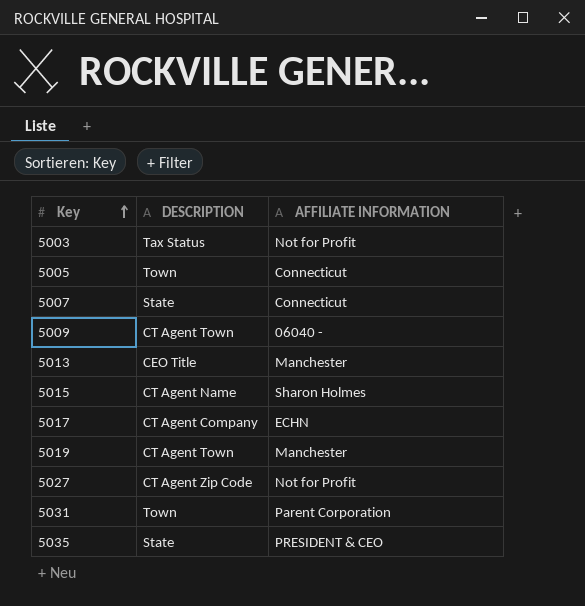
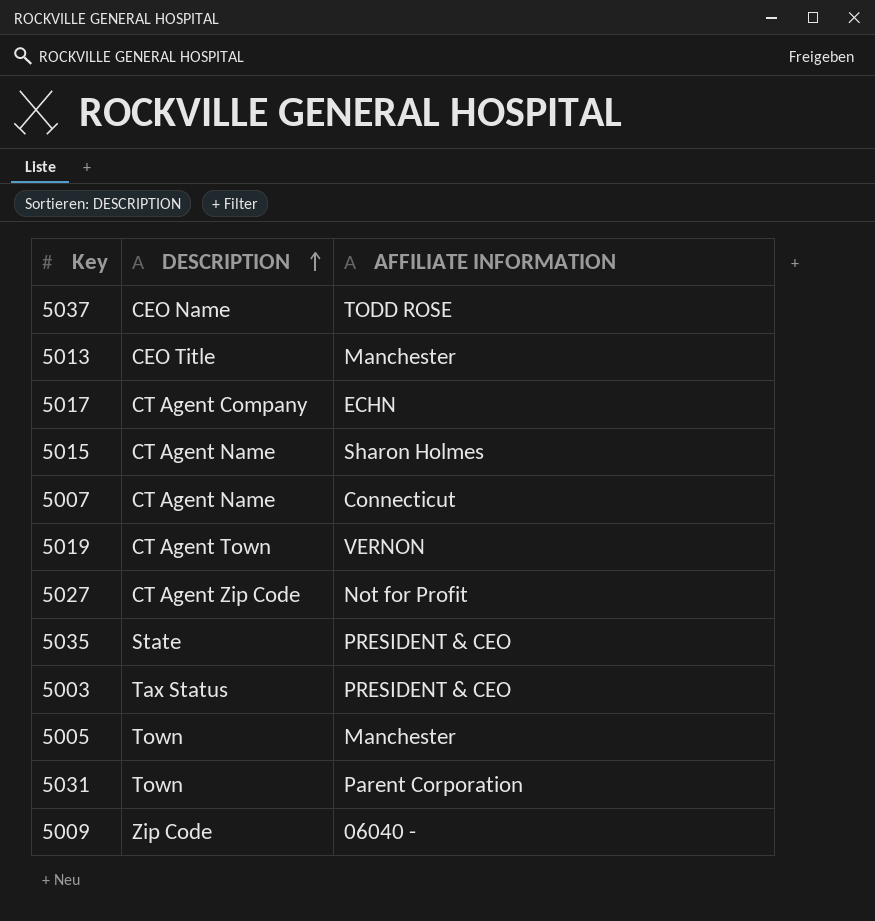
row order: Key ascending -> DESCRIPTION ascending
row 5037: none -> CEO Name | TODD ROSE
5007 | DESCRIPTION: State -> CT Agent Name
5019 | AFFILIATE INFORMATION: Manchester -> VERNON
5003 | AFFILIATE INFORMATION: Not for Profit -> PRESIDENT & CEO
5005 | AFFILIATE INFORMATION: Connecticut -> Manchester
5009 | DESCRIPTION: CT Agent Town -> Zip Code

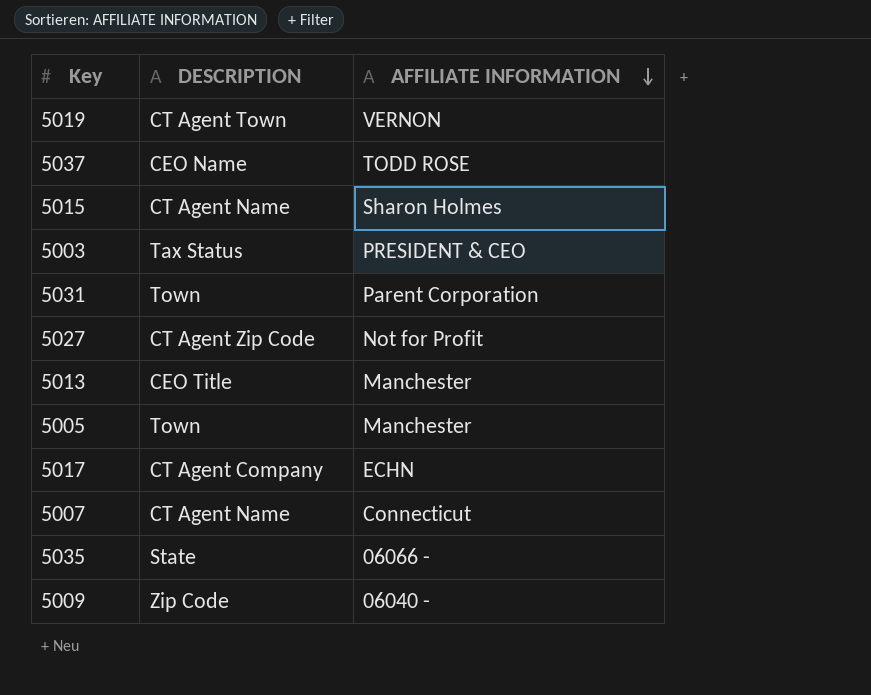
row order: DESCRIPTION ascending -> AFFILIATE INFORMATION descending
5035 | AFFILIATE INFORMATION: PRESIDENT & CEO -> 06066 -

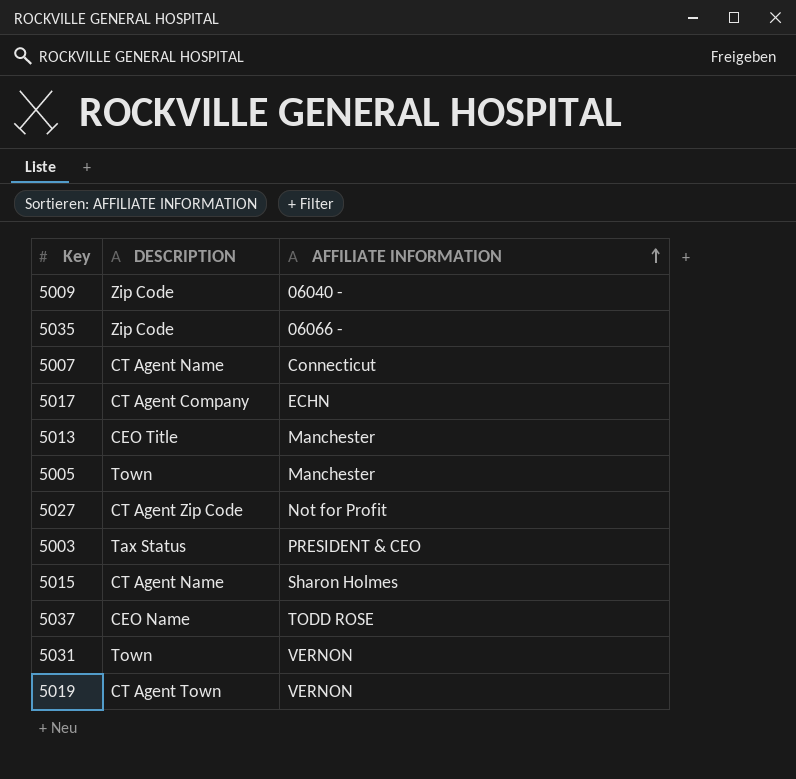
row order: AFFILIATE INFORMATION descending -> AFFILIATE INFORMATION ascending
5035 | DESCRIPTION: State -> Zip Code
5031 | AFFILIATE INFORMATION: Parent Corporation -> VERNON

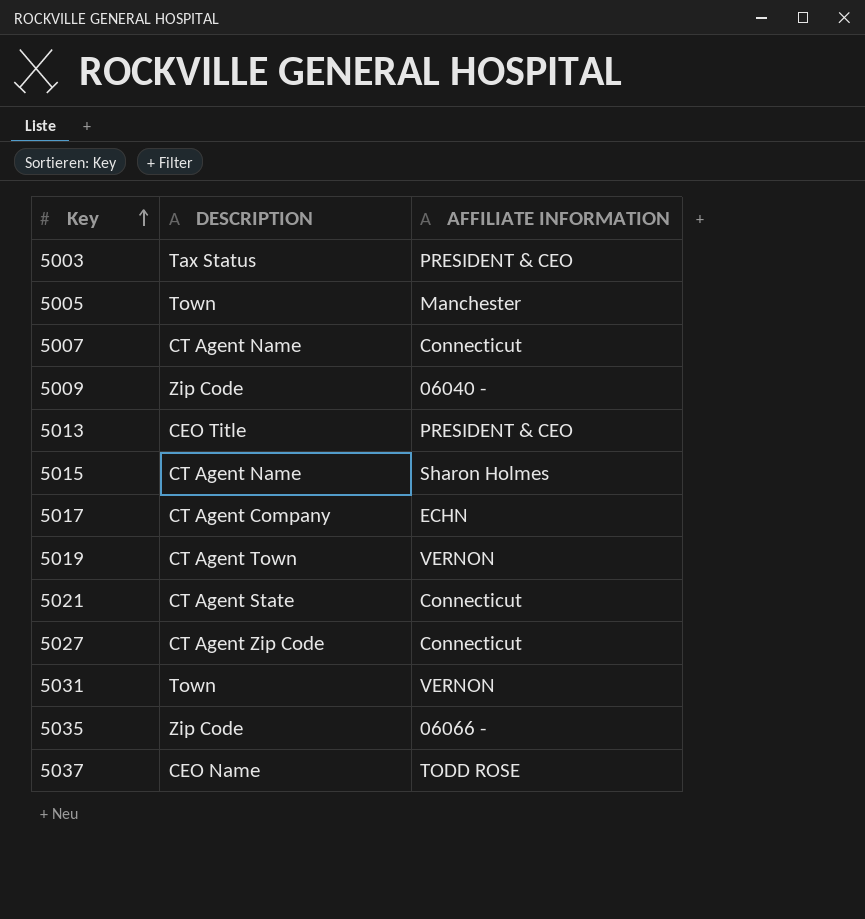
row order: AFFILIATE INFORMATION ascending -> Key ascending
5013 | AFFILIATE INFORMATION: Manchester -> PRESIDENT & CEO
row 5021: none -> CT Agent State | Connecticut
5027 | AFFILIATE INFORMATION: Not for Profit -> Connecticut

